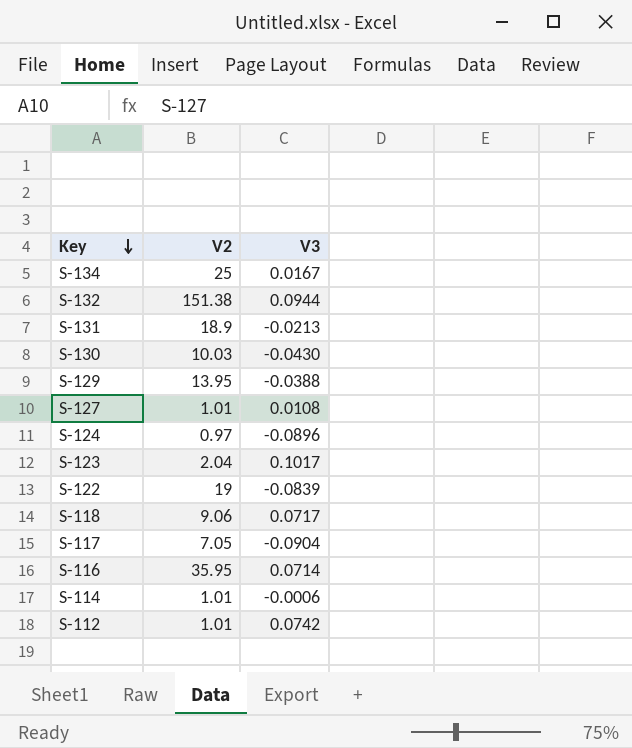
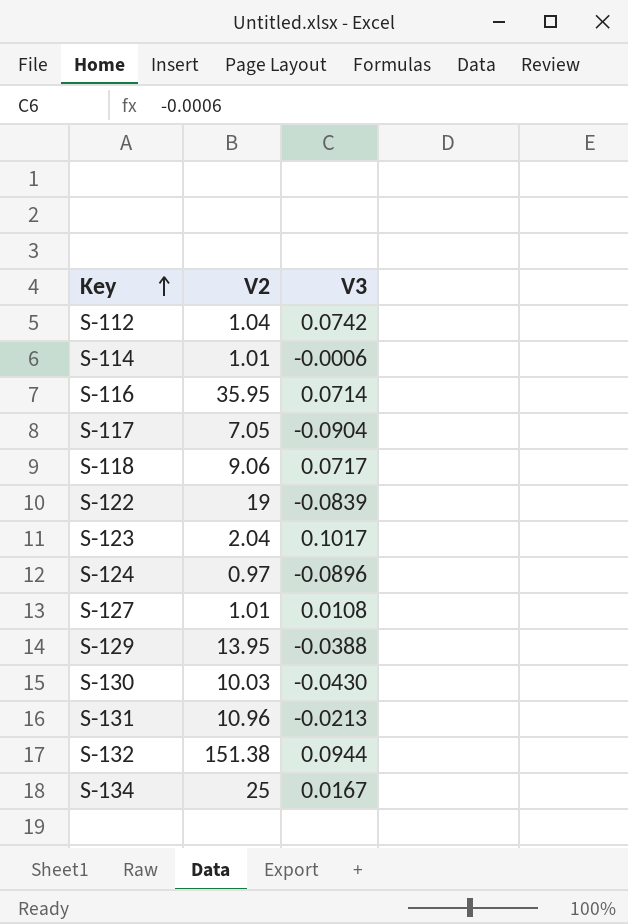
row order: Key descending -> Key ascending
S-112 | V2: 1.01 -> 1.04
S-131 | V2: 18.9 -> 10.96

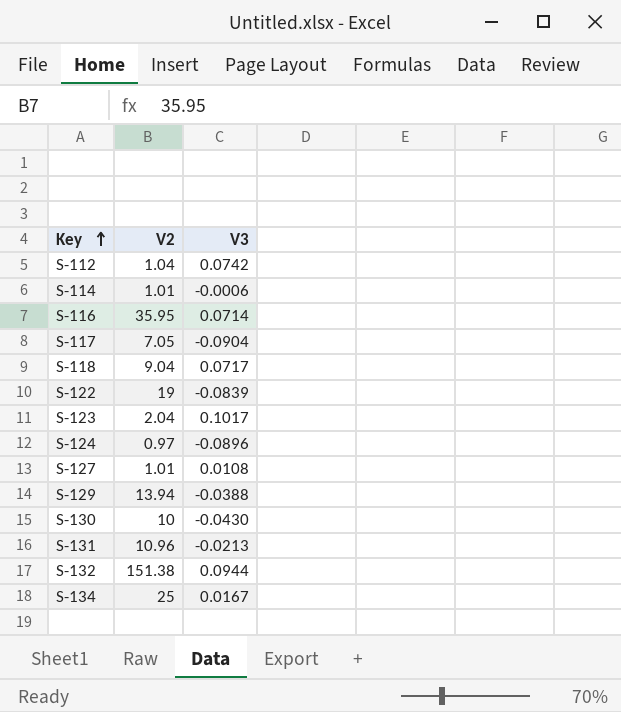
S-118 | V2: 9.06 -> 9.04
S-129 | V2: 13.95 -> 13.94
S-130 | V2: 10.03 -> 10

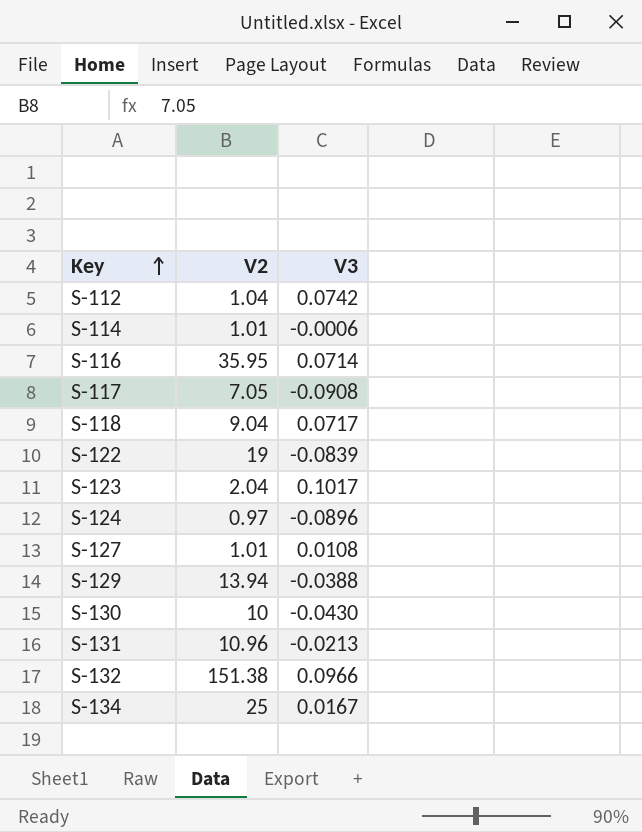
S-117 | V3: -0.0904 -> -0.0908
S-132 | V3: 0.0944 -> 0.0966

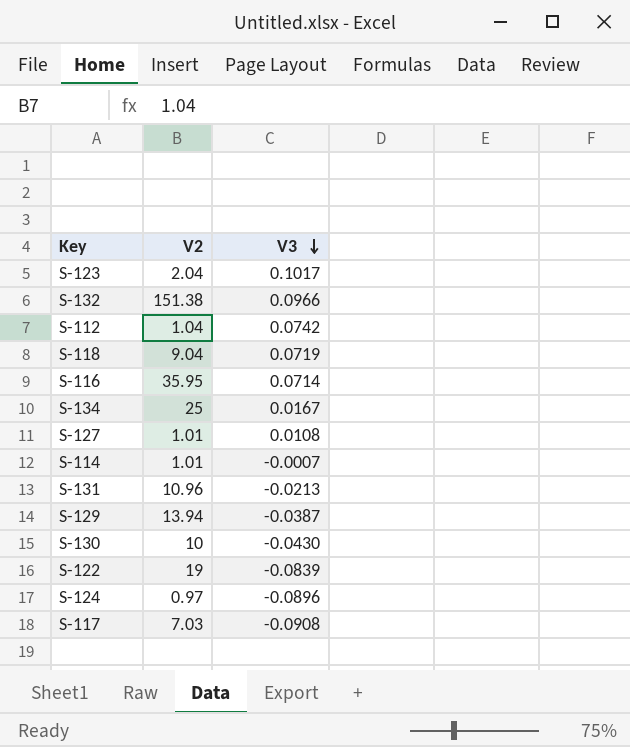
row order: Key ascending -> V3 descending
S-118 | V3: 0.0717 -> 0.0719
S-114 | V3: -0.0006 -> -0.0007
S-129 | V3: -0.0388 -> -0.0387
S-117 | V2: 7.05 -> 7.03

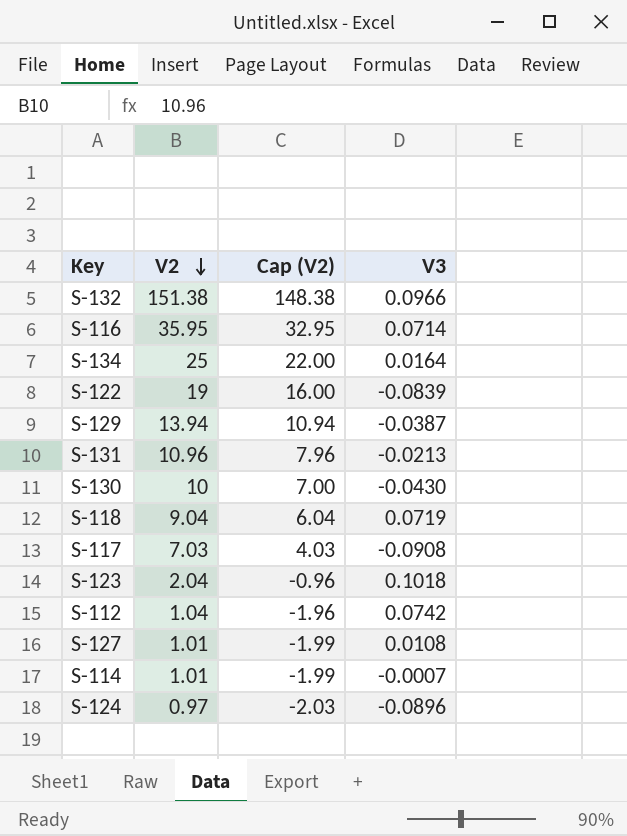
row order: V3 descending -> V2 descending
column Cap (V2) | formula: none -> [V2] - 3
S-134 | V3: 0.0167 -> 0.0164
S-123 | V3: 0.1017 -> 0.1018

